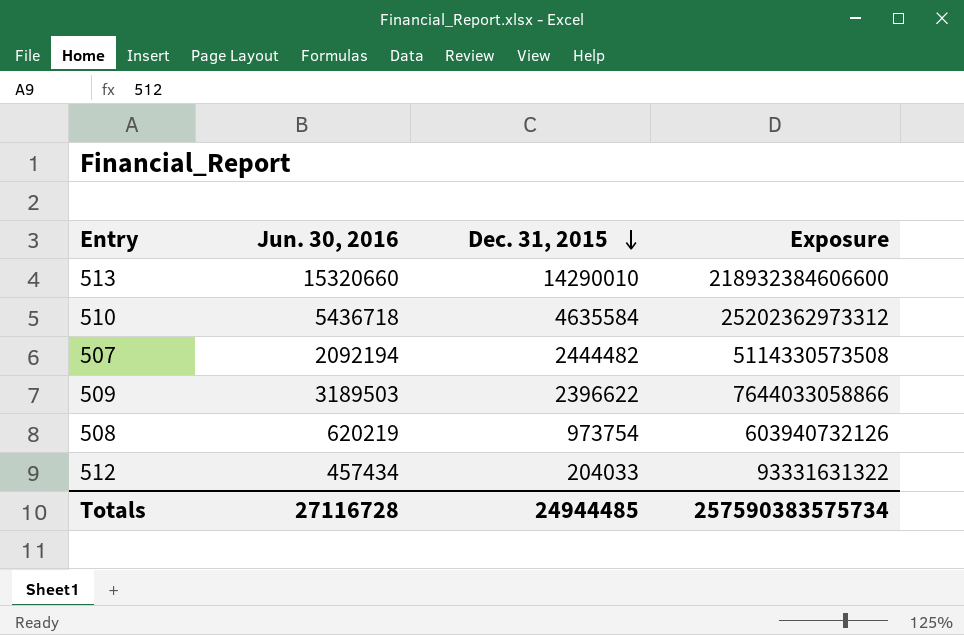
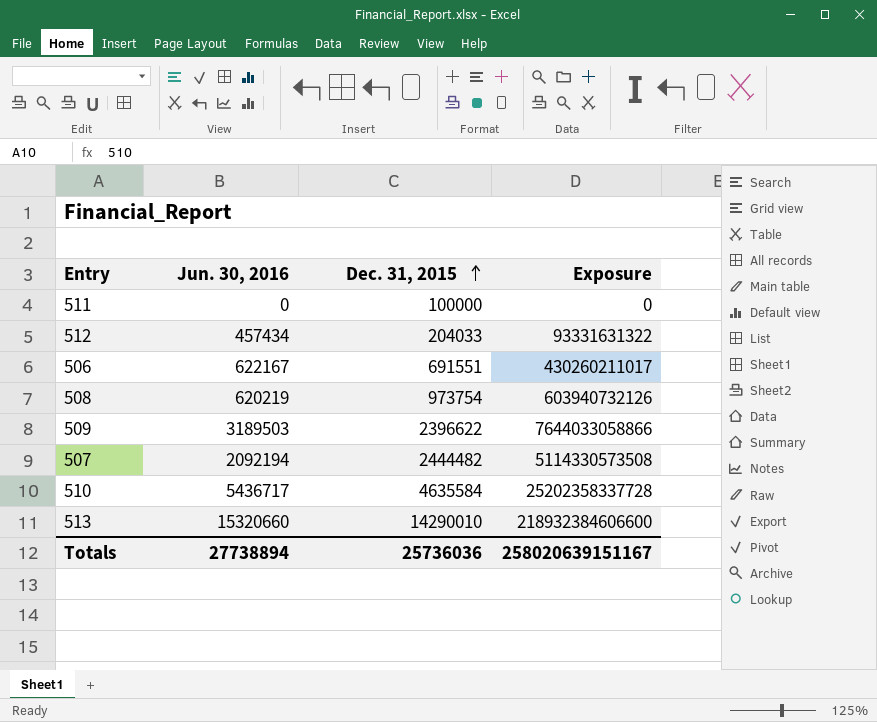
row order: Dec. 31, 2015 descending -> Dec. 31, 2015 ascending
row 511: none -> 0 | 100000 | 0
row 506: none -> 622167 | 691551 | 430260211017
510 | Jun. 30, 2016: 5436718 -> 5436717
510 | Exposure: 25202362973312 -> 25202358337728
Totals | Jun. 30, 2016: 27116728 -> 27738894
Totals | Dec. 31, 2015: 24944485 -> 25736036
Totals | Exposure: 257590383575734 -> 258020639151167

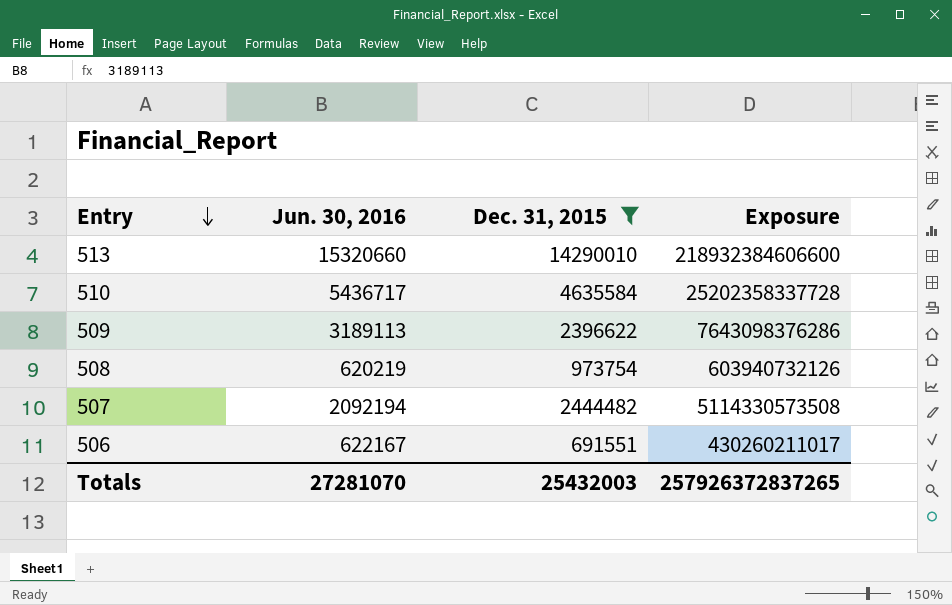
filter: none -> Dec. 31, 2015 >= 691551
row order: Dec. 31, 2015 ascending -> Entry descending
509 | Jun. 30, 2016: 3189503 -> 3189113
509 | Exposure: 7644033058866 -> 7643098376286
Totals | Jun. 30, 2016: 27738894 -> 27281070
Totals | Dec. 31, 2015: 25736036 -> 25432003
Totals | Exposure: 258020639151167 -> 257926372837265

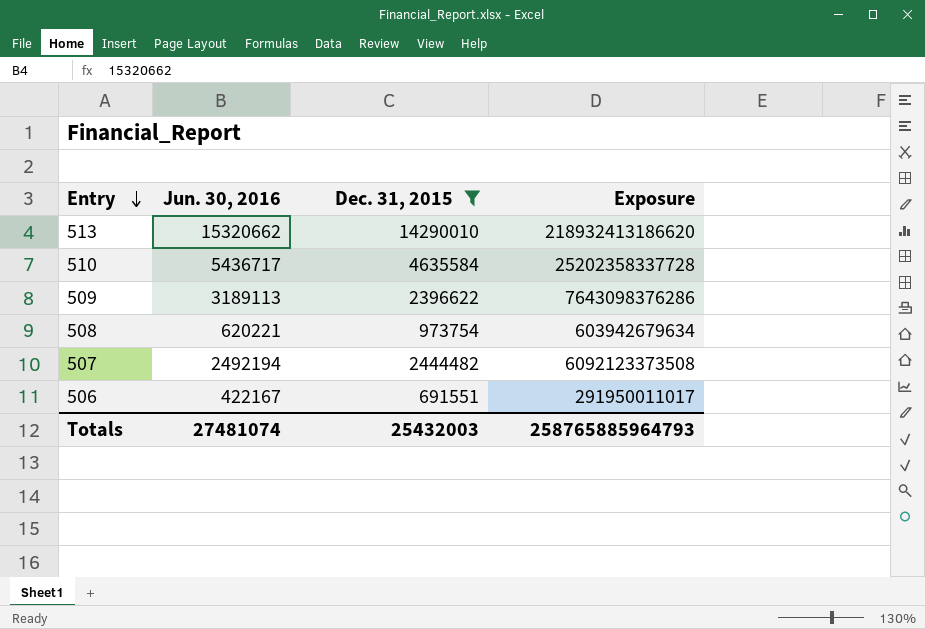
513 | Jun. 30, 2016: 15320660 -> 15320662
513 | Exposure: 218932384606600 -> 218932413186620
508 | Jun. 30, 2016: 620219 -> 620221
508 | Exposure: 603940732126 -> 603942679634
507 | Jun. 30, 2016: 2092194 -> 2492194
507 | Exposure: 5114330573508 -> 6092123373508
506 | Jun. 30, 2016: 622167 -> 422167
506 | Exposure: 430260211017 -> 291950011017
Totals | Jun. 30, 2016: 27281070 -> 27481074
Totals | Exposure: 257926372837265 -> 258765885964793

